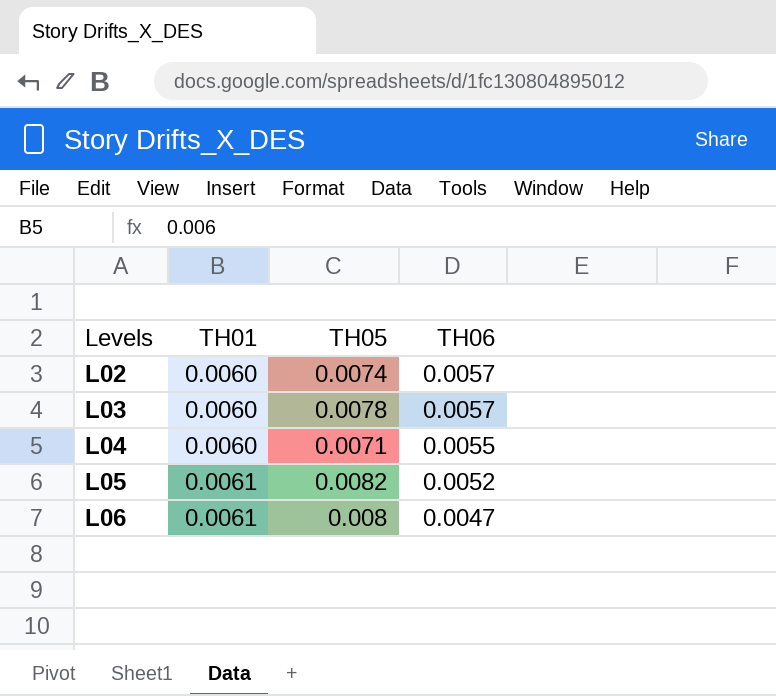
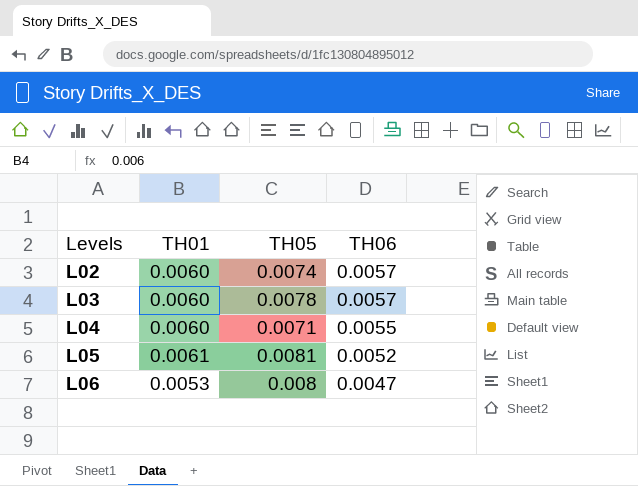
L05 | TH05: 0.0082 -> 0.0081
L06 | TH01: 0.0061 -> 0.0053

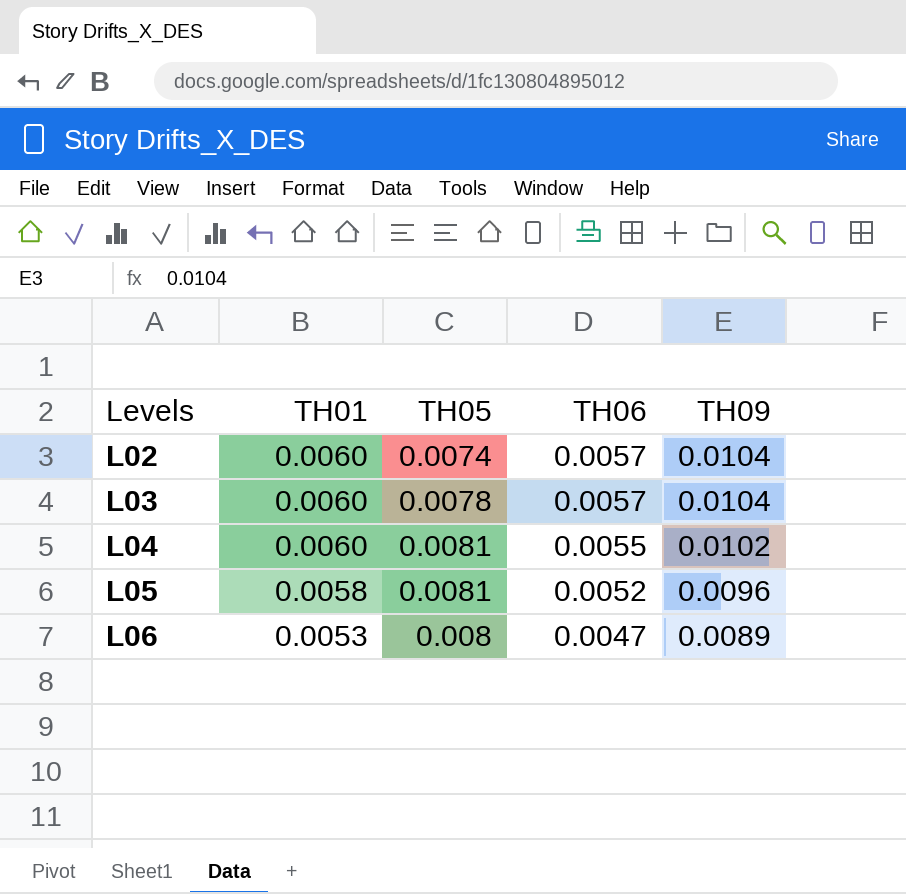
column TH09 | position: none -> 5
L04 | TH05: 0.0071 -> 0.0081
L05 | TH01: 0.0061 -> 0.0058

